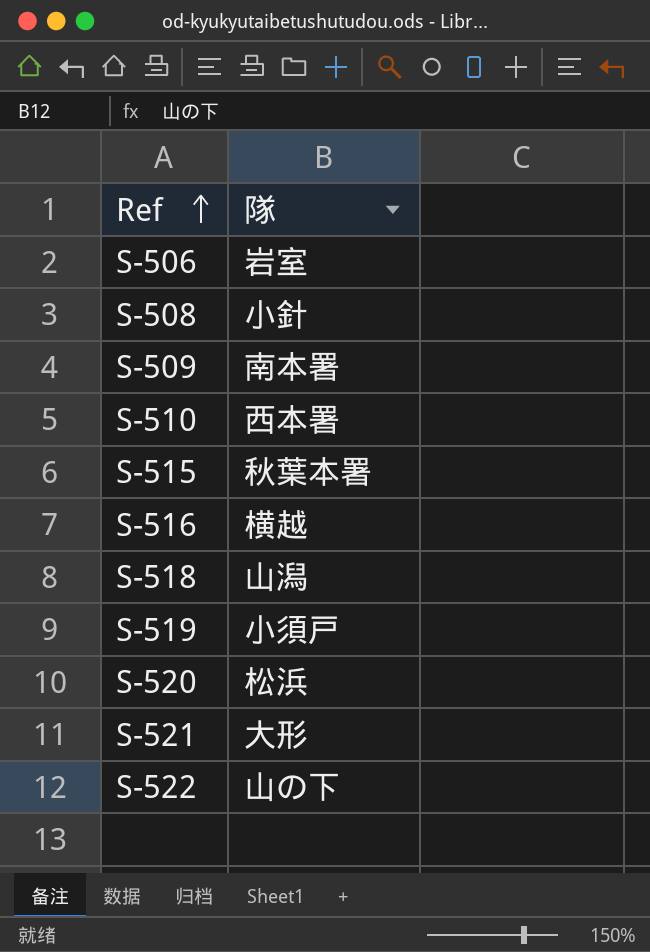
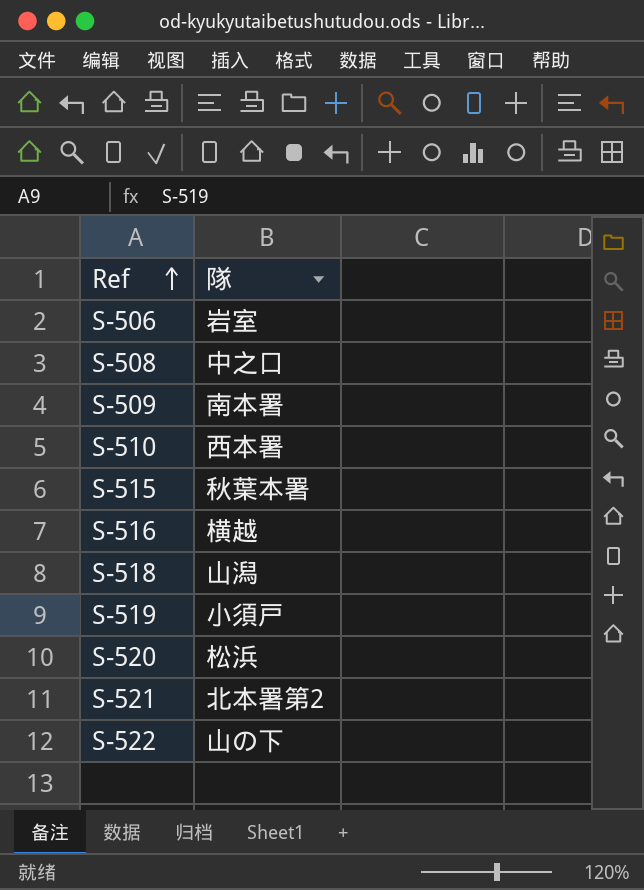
S-508 | 隊: 小針 -> 中之口
S-521 | 隊: 大形 -> 北本署第2

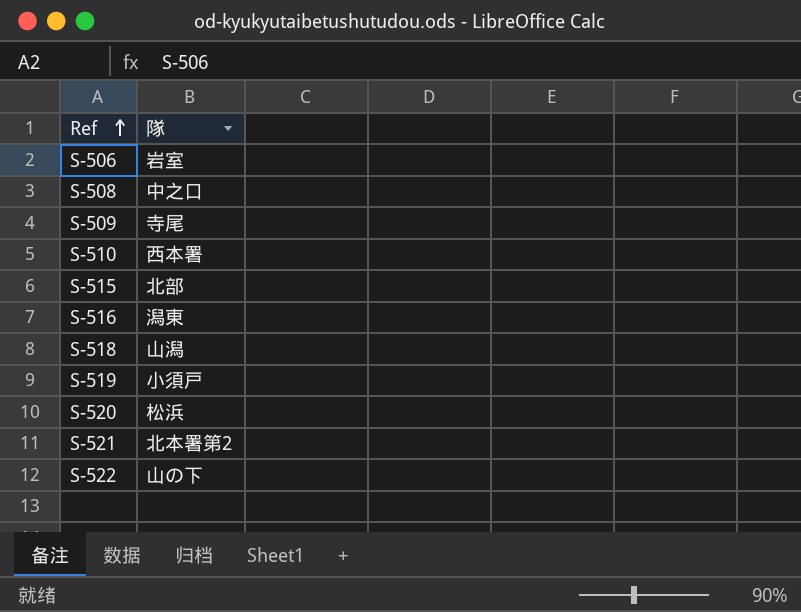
S-509 | 隊: 南本署 -> 寺尾
S-515 | 隊: 秋葉本署 -> 北部
S-516 | 隊: 横越 -> 潟東

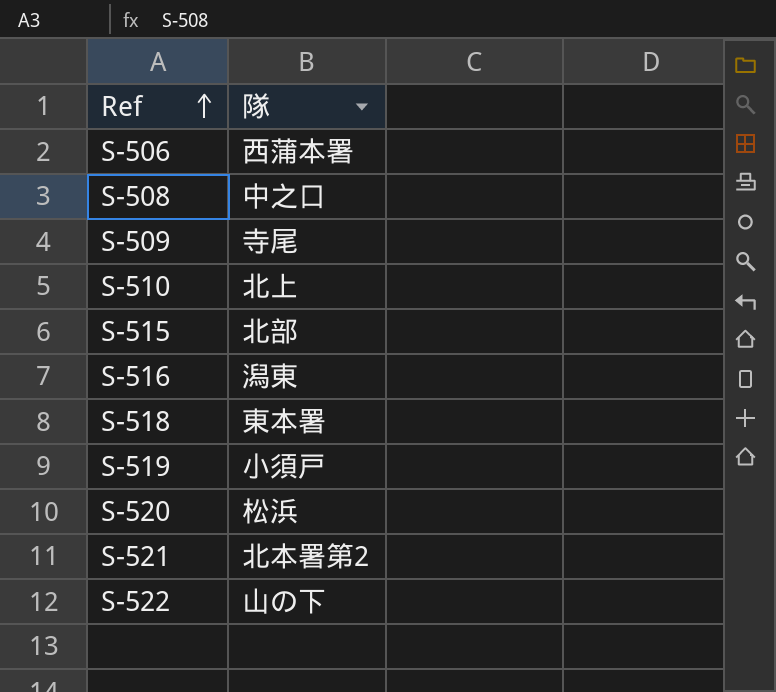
S-506 | 隊: 岩室 -> 西蒲本署
S-510 | 隊: 西本署 -> 北上
S-518 | 隊: 山潟 -> 東本署

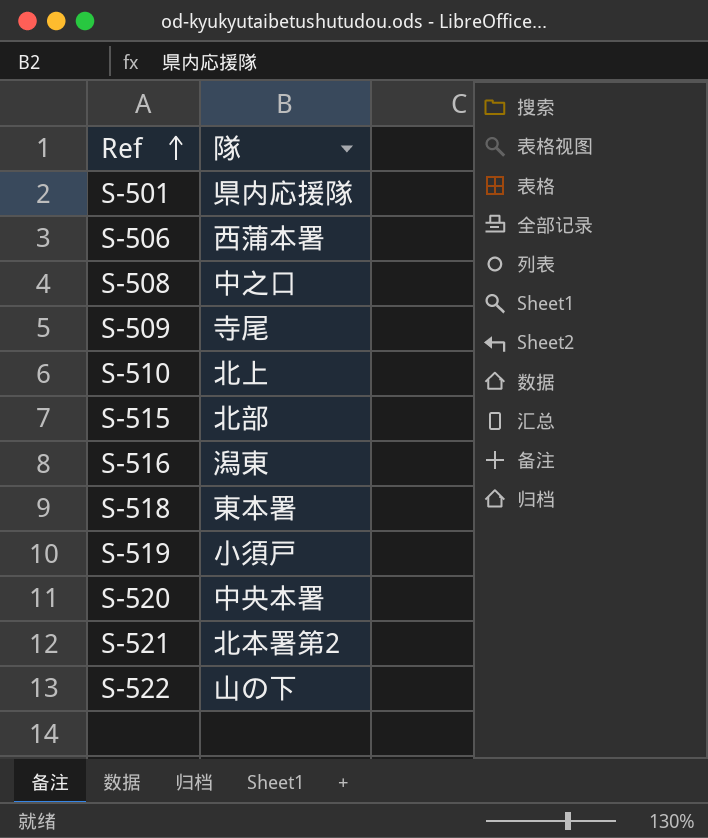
row S-501: none -> 県内応援隊
S-520 | 隊: 松浜 -> 中央本署

